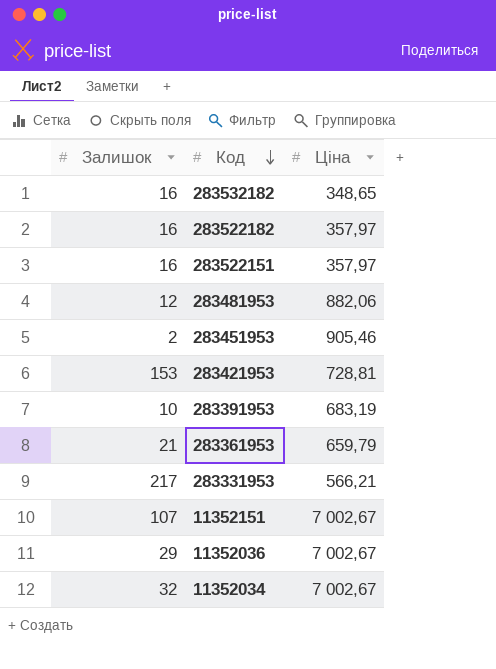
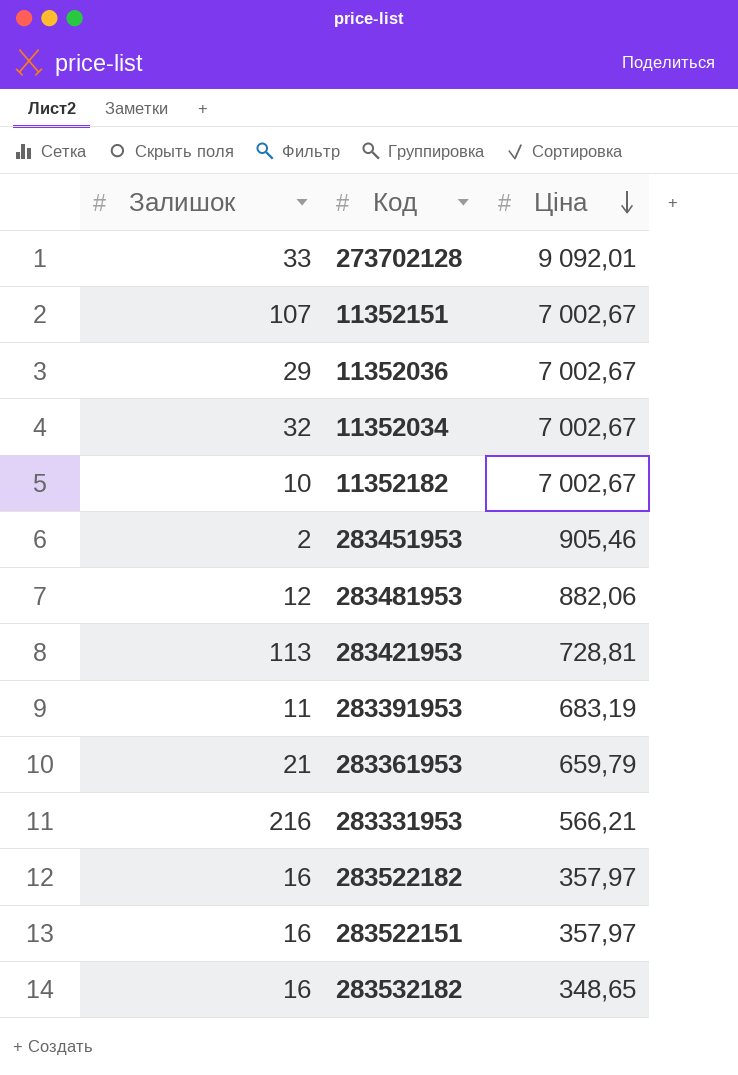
row order: Код descending -> Ціна descending
row 273702128: none -> 33 | 9 092,01
row 11352182: none -> 10 | 7 002,67
283421953 | Залишок: 153 -> 113
283391953 | Залишок: 10 -> 11
283331953 | Залишок: 217 -> 216

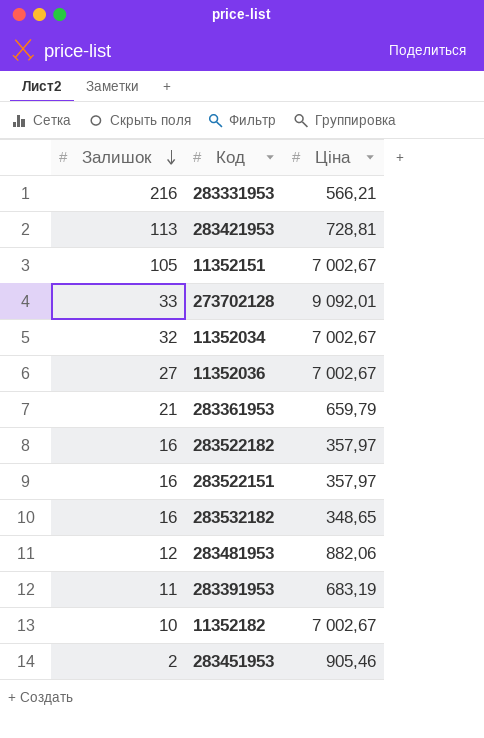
row order: Ціна descending -> Залишок descending
11352151 | Залишок: 107 -> 105
11352036 | Залишок: 29 -> 27

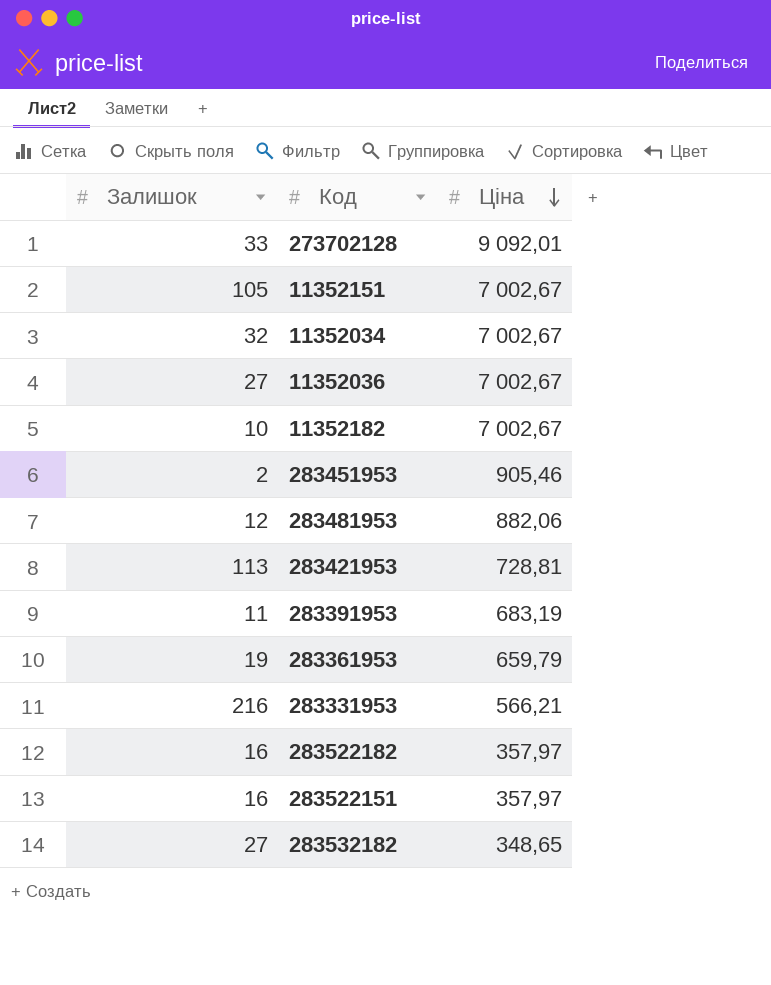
row order: Залишок descending -> Ціна descending
283361953 | Залишок: 21 -> 19
283532182 | Залишок: 16 -> 27

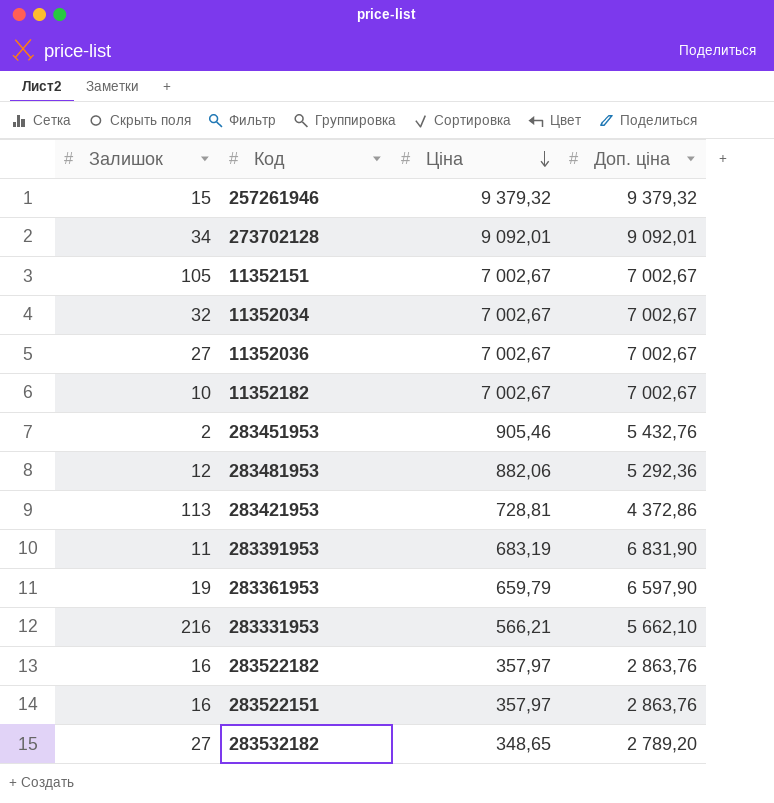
column Доп. ціна | position: none -> 4
row 257261946: none -> 15 | 9 379,32 | 9 379,32
273702128 | Залишок: 33 -> 34

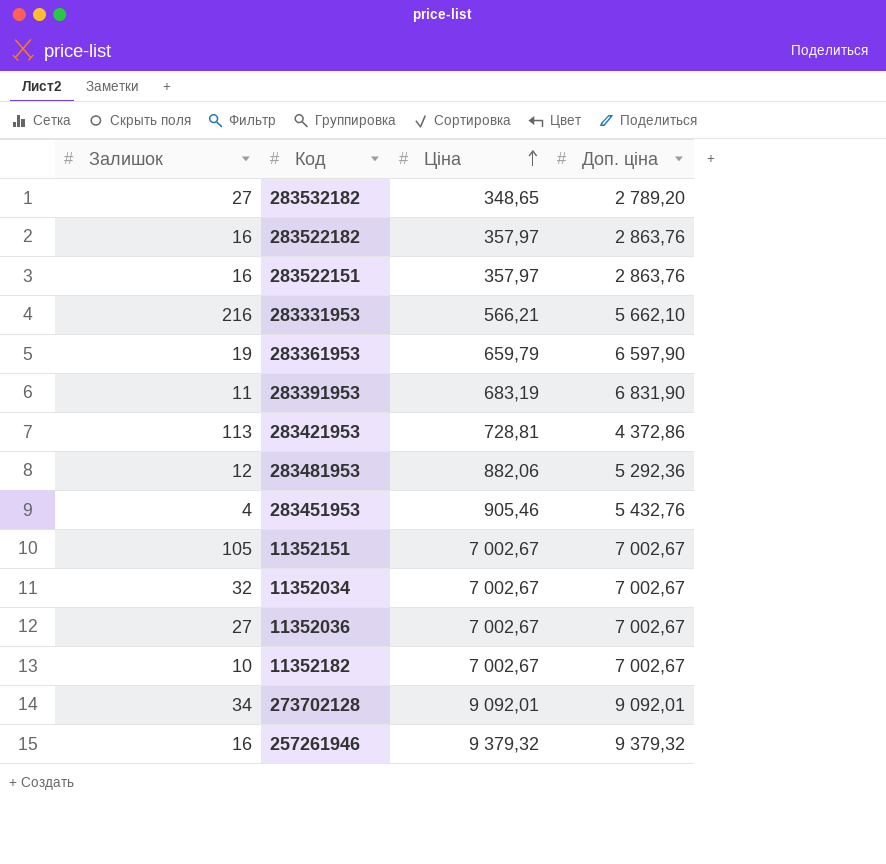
row order: Ціна descending -> Ціна ascending
283451953 | Залишок: 2 -> 4
257261946 | Залишок: 15 -> 16

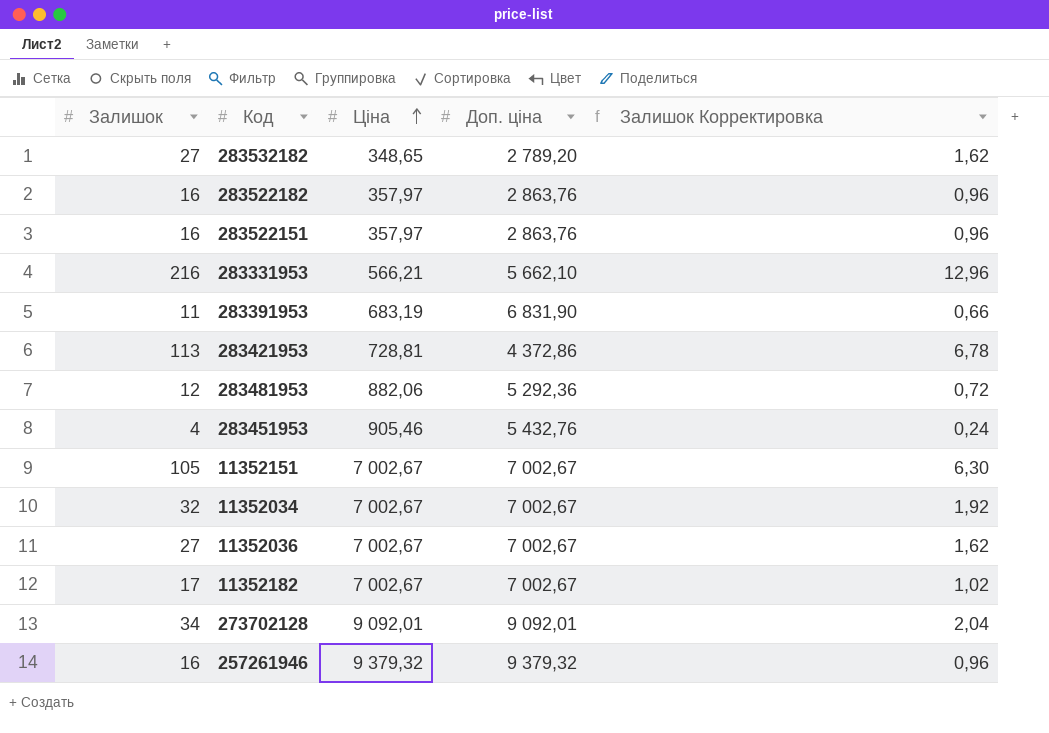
column Залишок Корректировка | formula: none -> [Залишок] * 0,06
row 283361953: 19 | 659,79 | 6 597,90 -> none
11352182 | Залишок: 10 -> 17

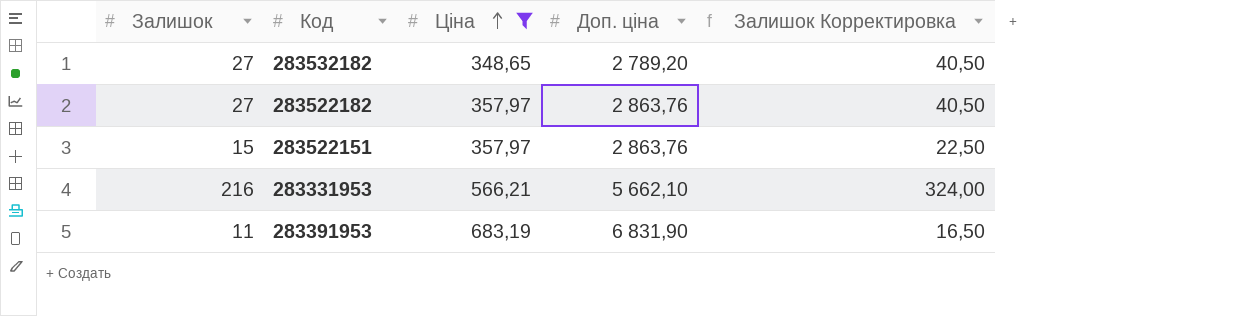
filter: none -> Ціна <= 683,19
column Залишок Корректировка | formula: [Залишок] * 0,06 -> [Залишок] * 1,5
283522182 | Залишок: 16 -> 27
283522151 | Залишок: 16 -> 15

